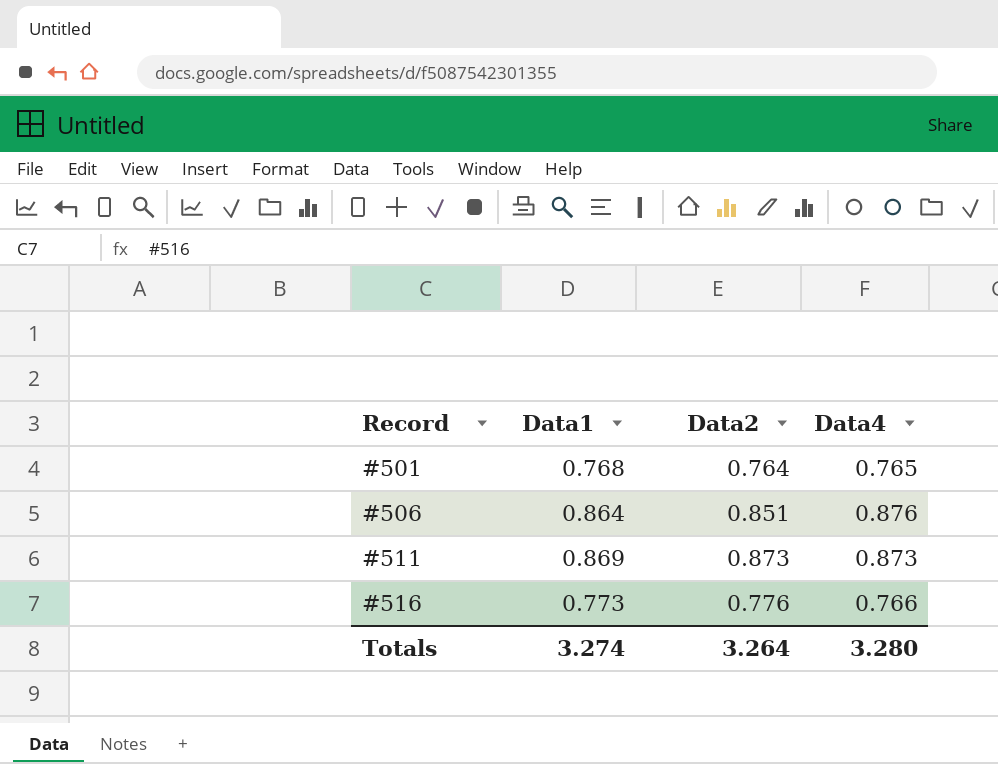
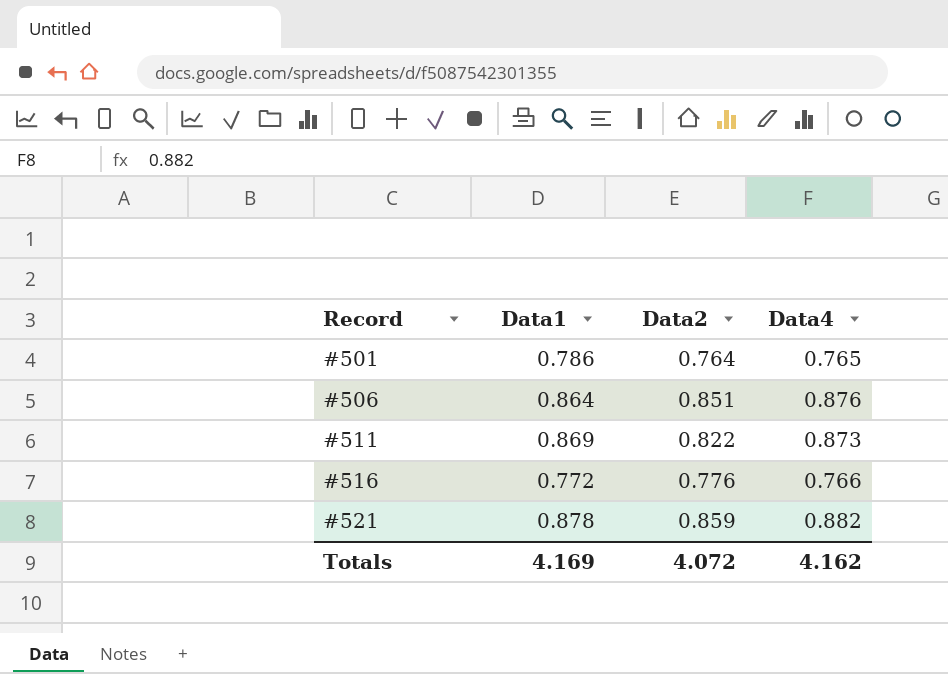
#501 | Data1: 0.768 -> 0.786
#511 | Data2: 0.873 -> 0.822
#516 | Data1: 0.773 -> 0.772
row #521: none -> 0.878 | 0.859 | 0.882
Totals | Data1: 3.274 -> 4.169
Totals | Data2: 3.264 -> 4.072
Totals | Data4: 3.280 -> 4.162

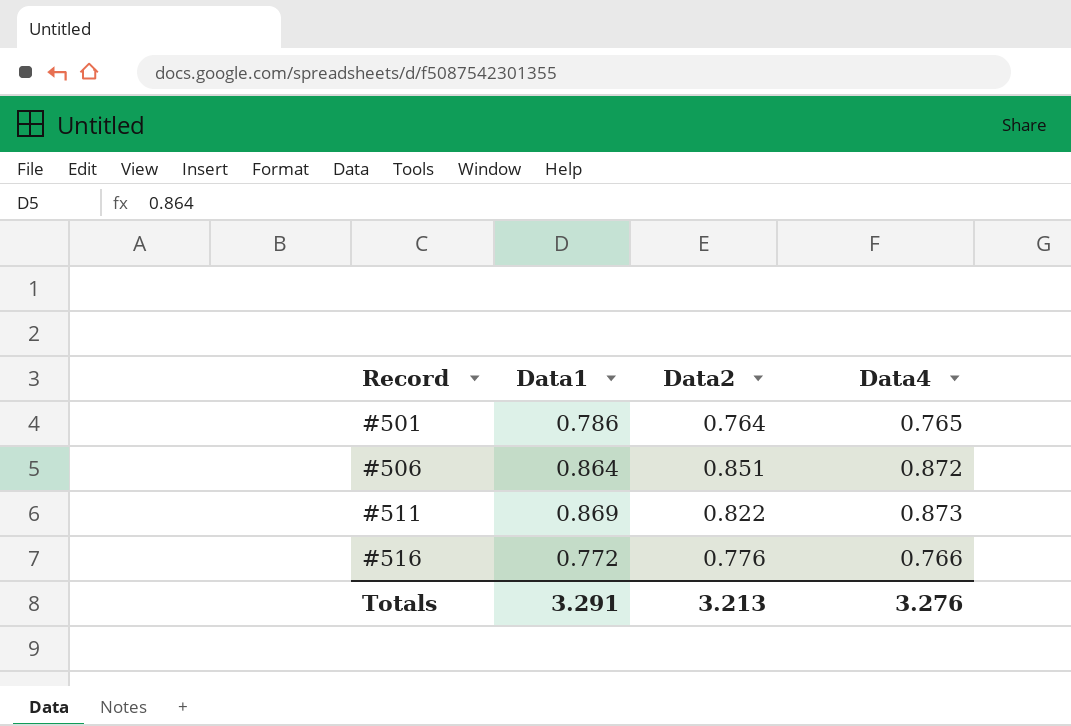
row #521: 0.878 | 0.859 | 0.882 -> none
#506 | Data4: 0.876 -> 0.872
Totals | Data1: 4.169 -> 3.291
Totals | Data2: 4.072 -> 3.213
Totals | Data4: 4.162 -> 3.276

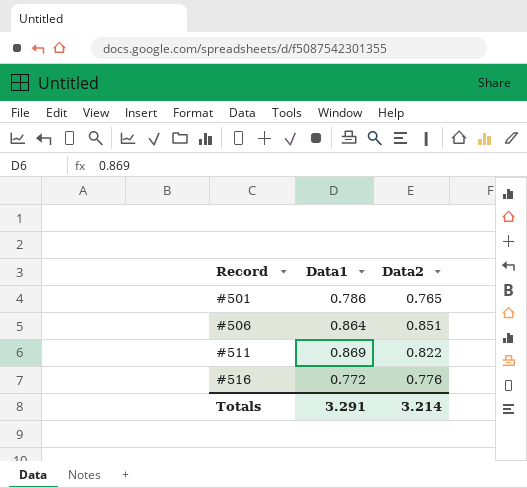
column Data4 | position: 4 -> none
#501 | Data2: 0.764 -> 0.765
Totals | Data2: 3.213 -> 3.214

